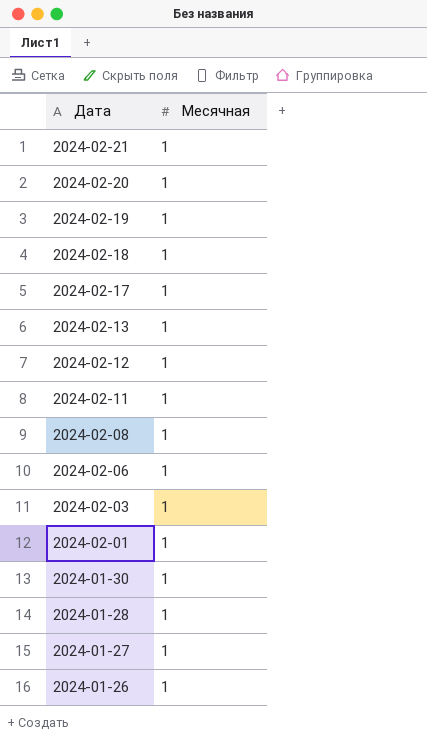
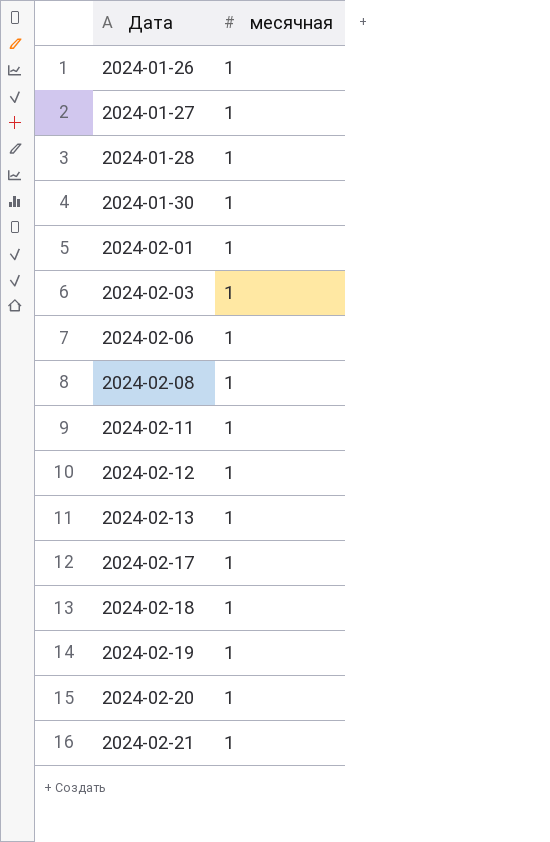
row order: Дата descending -> Дата ascending
column name: Месячная -> месячная

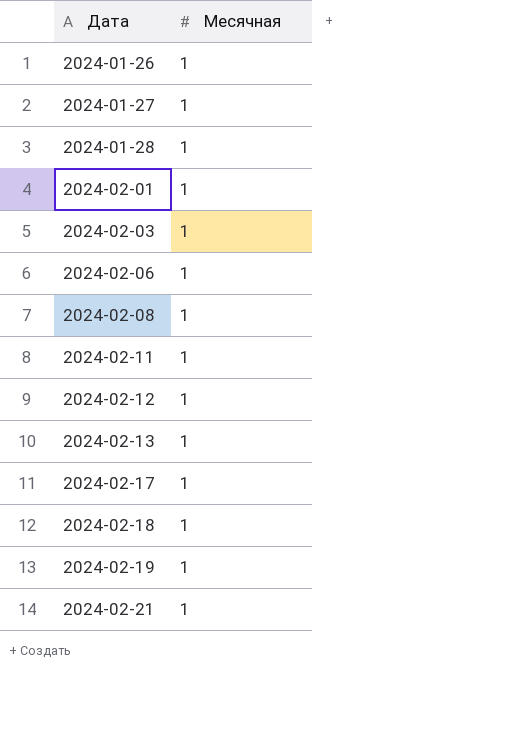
column name: месячная -> Месячная
row 2024-01-30: 1 -> none
row 2024-02-20: 1 -> none

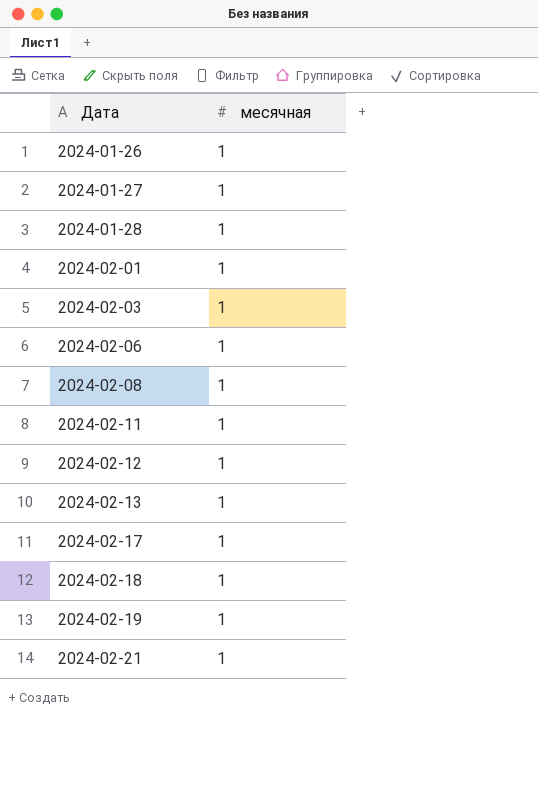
column name: Месячная -> месячная

